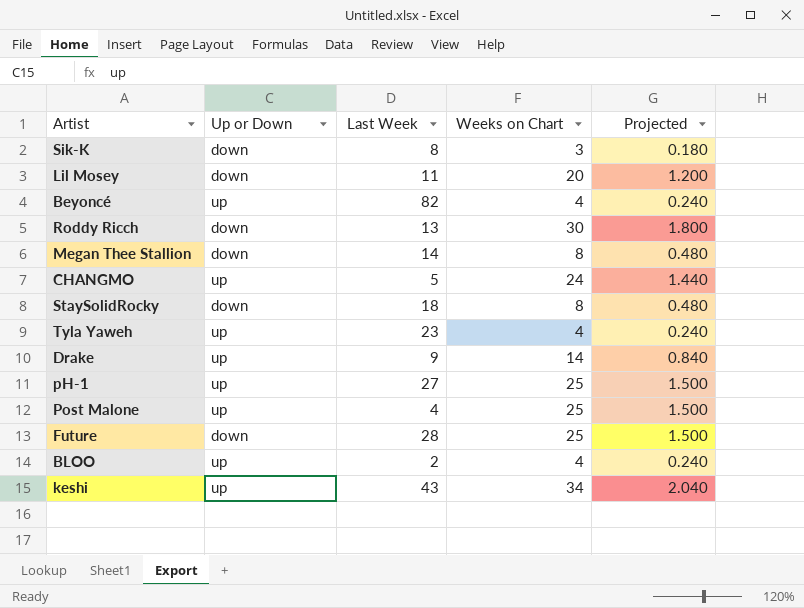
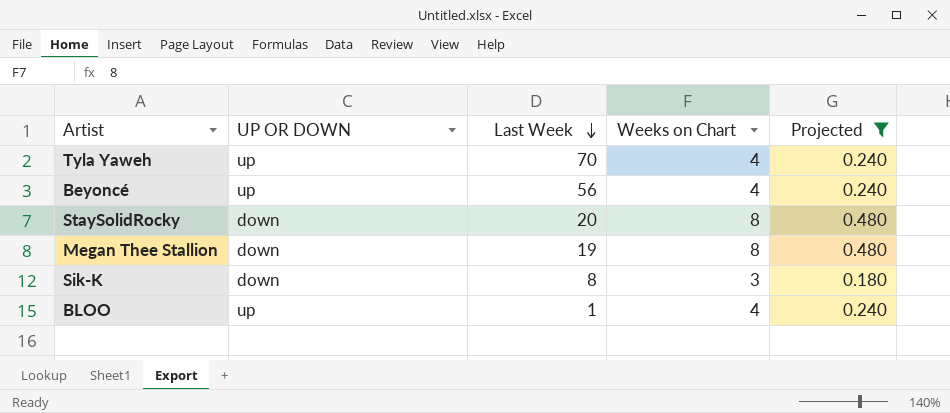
filter: none -> Projected <= 0.480
row order: none -> Last Week descending
column name: Up or Down -> UP OR DOWN
Tyla Yaweh | Last Week: 23 -> 70
Beyoncé | Last Week: 82 -> 56
StaySolidRocky | Last Week: 18 -> 20
Megan Thee Stallion | Last Week: 14 -> 19
BLOO | Last Week: 2 -> 1

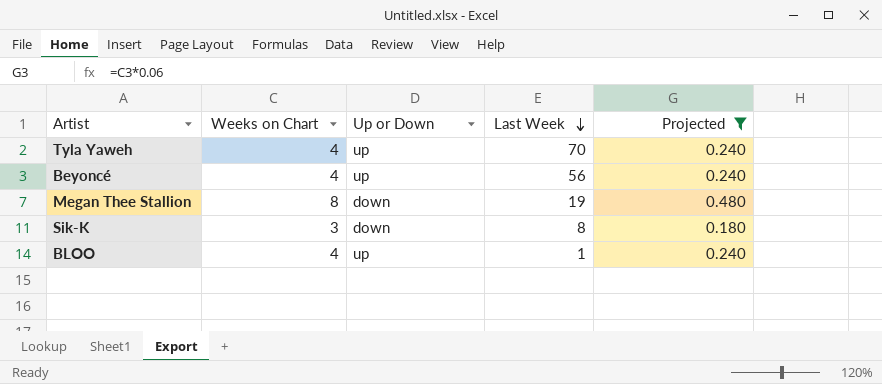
column Weeks on Chart | position: 4 -> 2
column name: UP OR DOWN -> Up or Down
row StaySolidRocky: down | 20 | 8 | 0.480 -> none

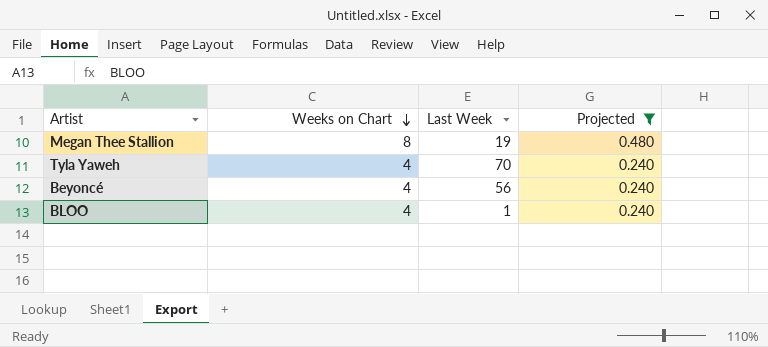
row order: Last Week descending -> Weeks on Chart descending
column Up or Down | position: 3 -> none
row Sik-K: 3 | down | 8 | 0.180 -> none

